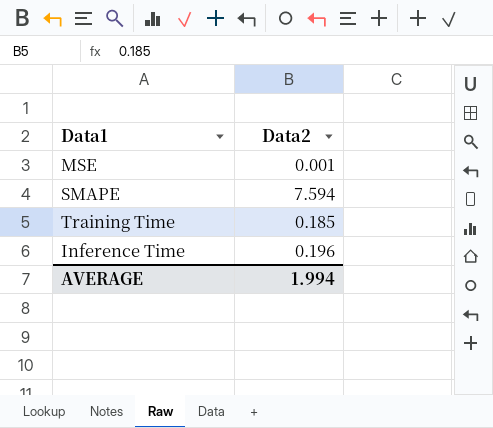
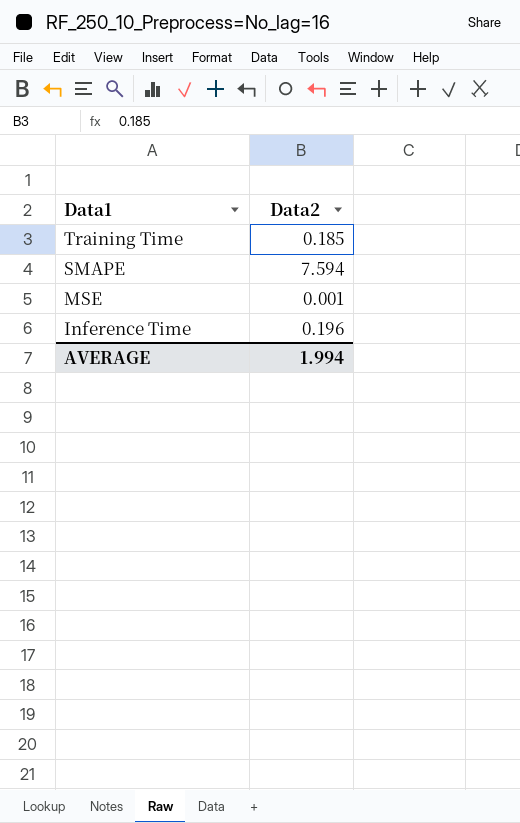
row order: none -> Data1 descending

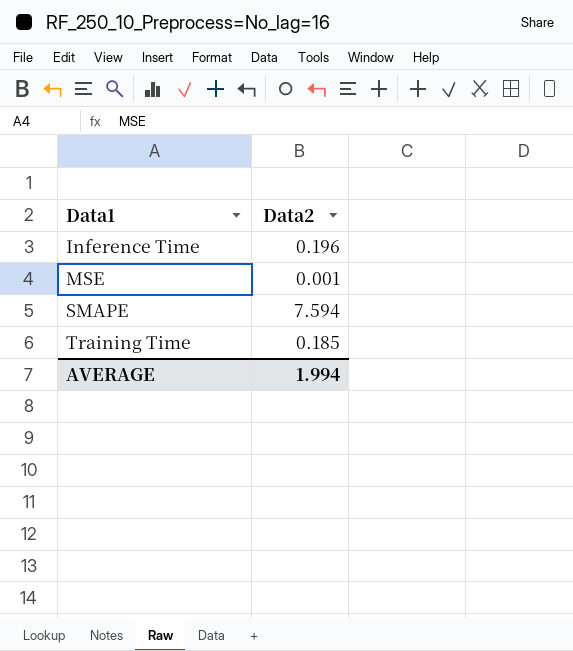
row order: Data1 descending -> Data1 ascending

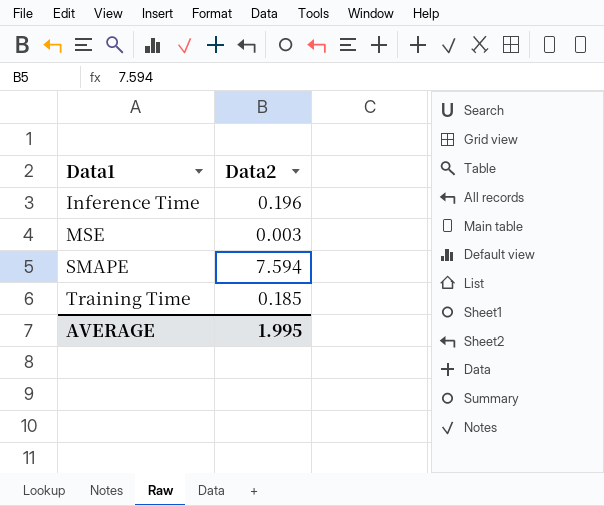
MSE | Data2: 0.001 -> 0.003
AVERAGE | Data2: 1.994 -> 1.995

